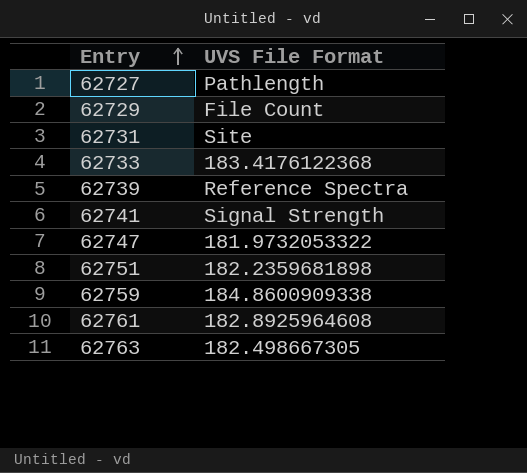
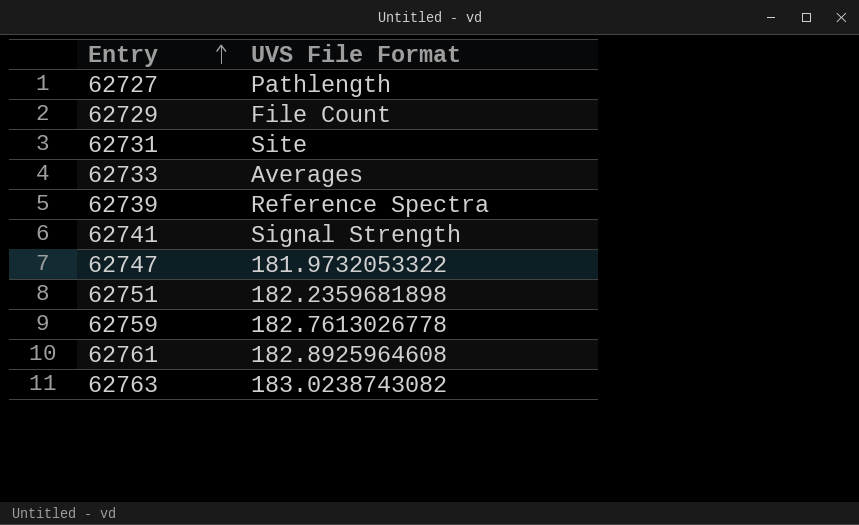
62733 | UVS File Format: 183.4176122368 -> Averages
62759 | UVS File Format: 184.8600909338 -> 182.7613026778
62763 | UVS File Format: 182.498667305 -> 183.0238743082

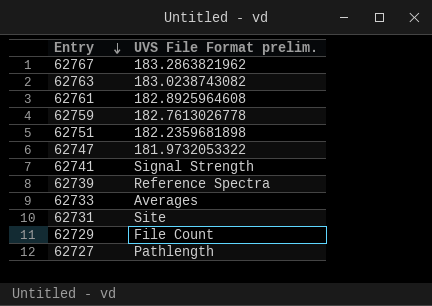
row order: Entry ascending -> Entry descending
column name: UVS File Format -> UVS File Format prelim.
row 62767: none -> 183.2863821962

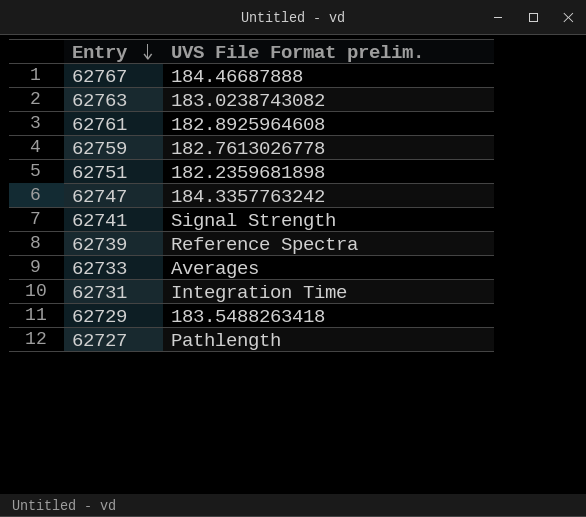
62767 | UVS File Format prelim.: 183.2863821962 -> 184.46687888
62747 | UVS File Format prelim.: 181.9732053322 -> 184.3357763242
62731 | UVS File Format prelim.: Site -> Integration Time
62729 | UVS File Format prelim.: File Count -> 183.5488263418

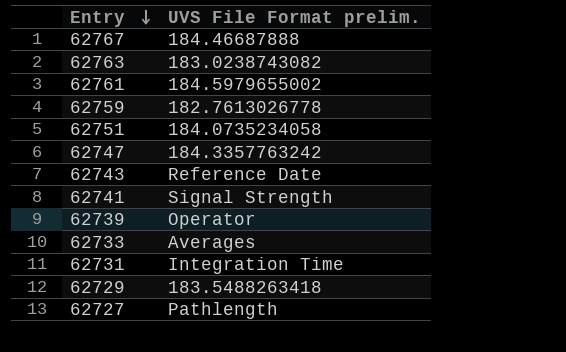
62761 | UVS File Format prelim.: 182.8925964608 -> 184.5979655002
62751 | UVS File Format prelim.: 182.2359681898 -> 184.0735234058
row 62743: none -> Reference Date
62739 | UVS File Format prelim.: Reference Spectra -> Operator

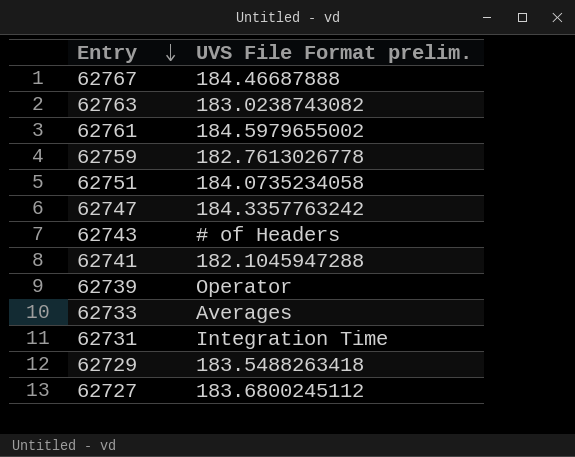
62743 | UVS File Format prelim.: Reference Date -> # of Headers
62741 | UVS File Format prelim.: Signal Strength -> 182.1045947288
62727 | UVS File Format prelim.: Pathlength -> 183.6800245112

